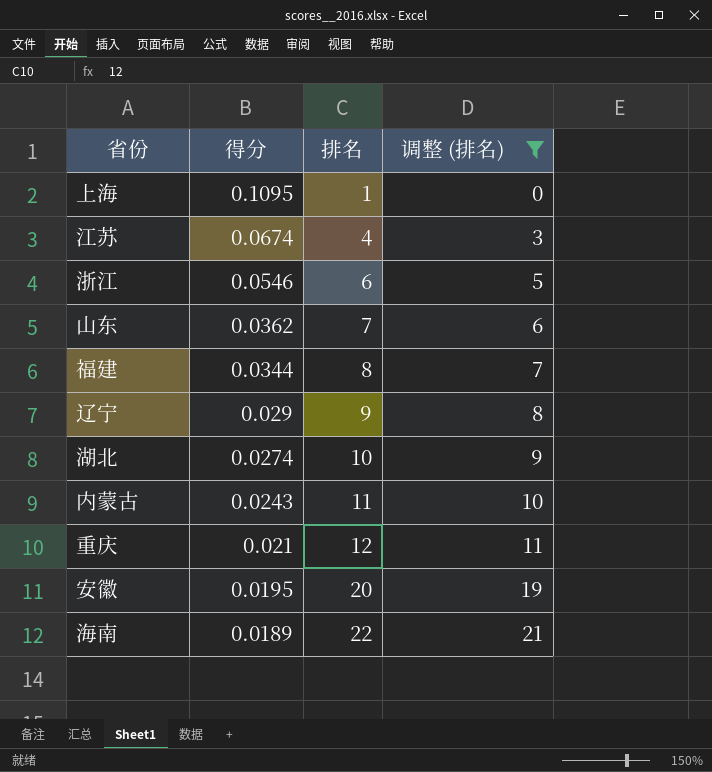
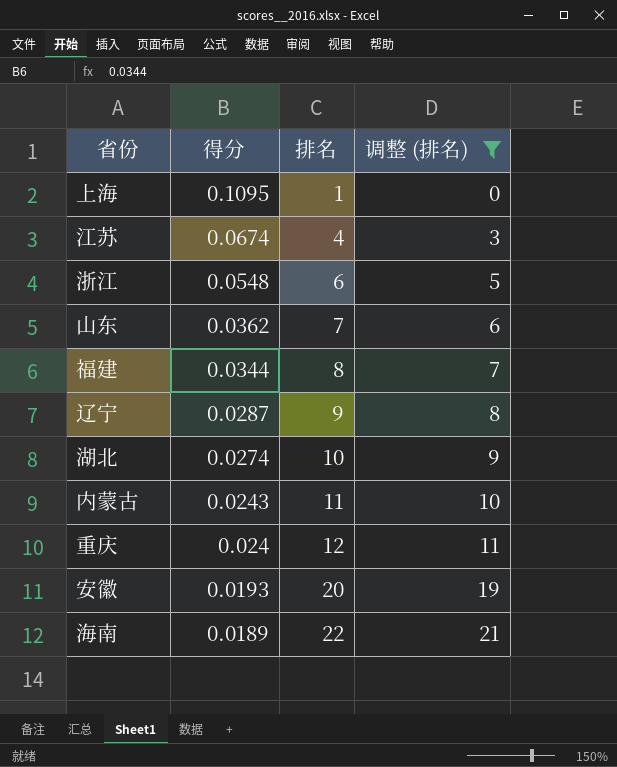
浙江 | 得分: 0.0546 -> 0.0548
辽宁 | 得分: 0.029 -> 0.0287
重庆 | 得分: 0.021 -> 0.024
安徽 | 得分: 0.0195 -> 0.0193

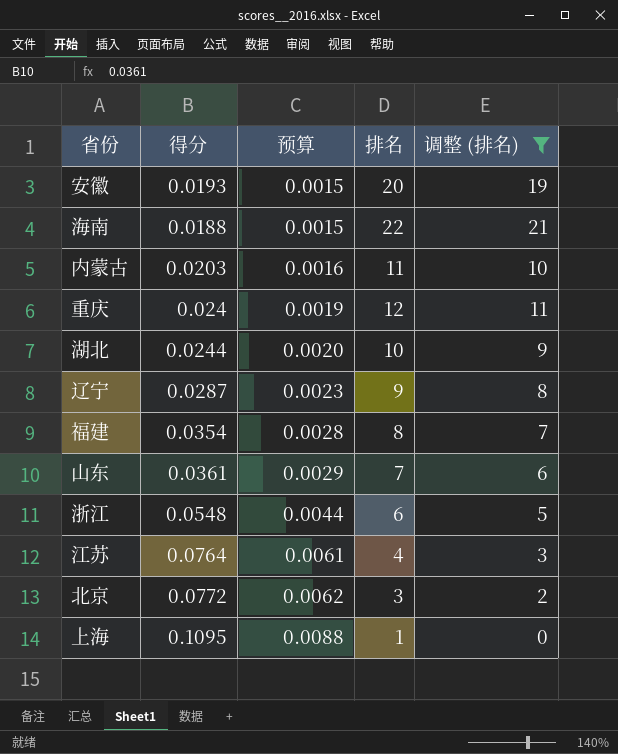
row order: 得分 descending -> 预算 ascending
column 预算 | formula: none -> [得分] * 0.08
海南 | 得分: 0.0189 -> 0.0188
内蒙古 | 得分: 0.0243 -> 0.0203
湖北 | 得分: 0.0274 -> 0.0244
福建 | 得分: 0.0344 -> 0.0354
山东 | 得分: 0.0362 -> 0.0361
江苏 | 得分: 0.0674 -> 0.0764
row 北京: none -> 0.0772 | 0.0062 | 3 | 2

